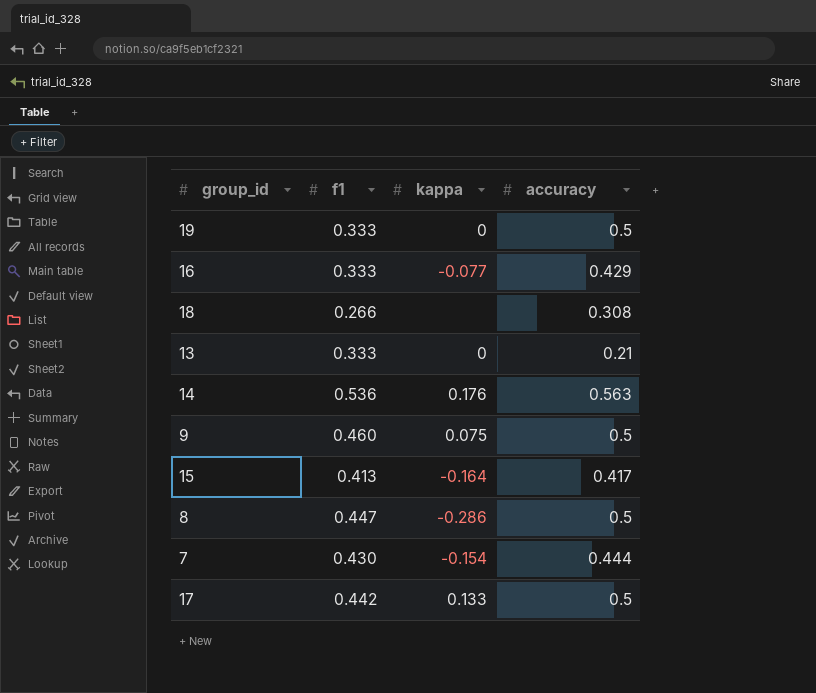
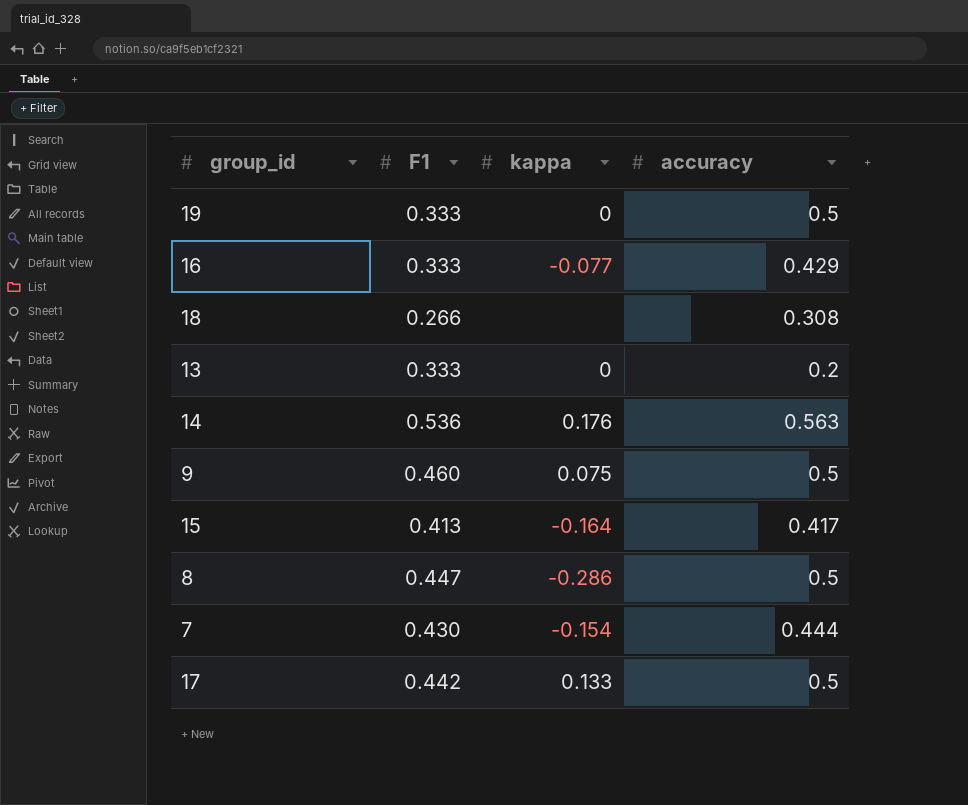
column name: f1 -> F1
13 | accuracy: 0.21 -> 0.2

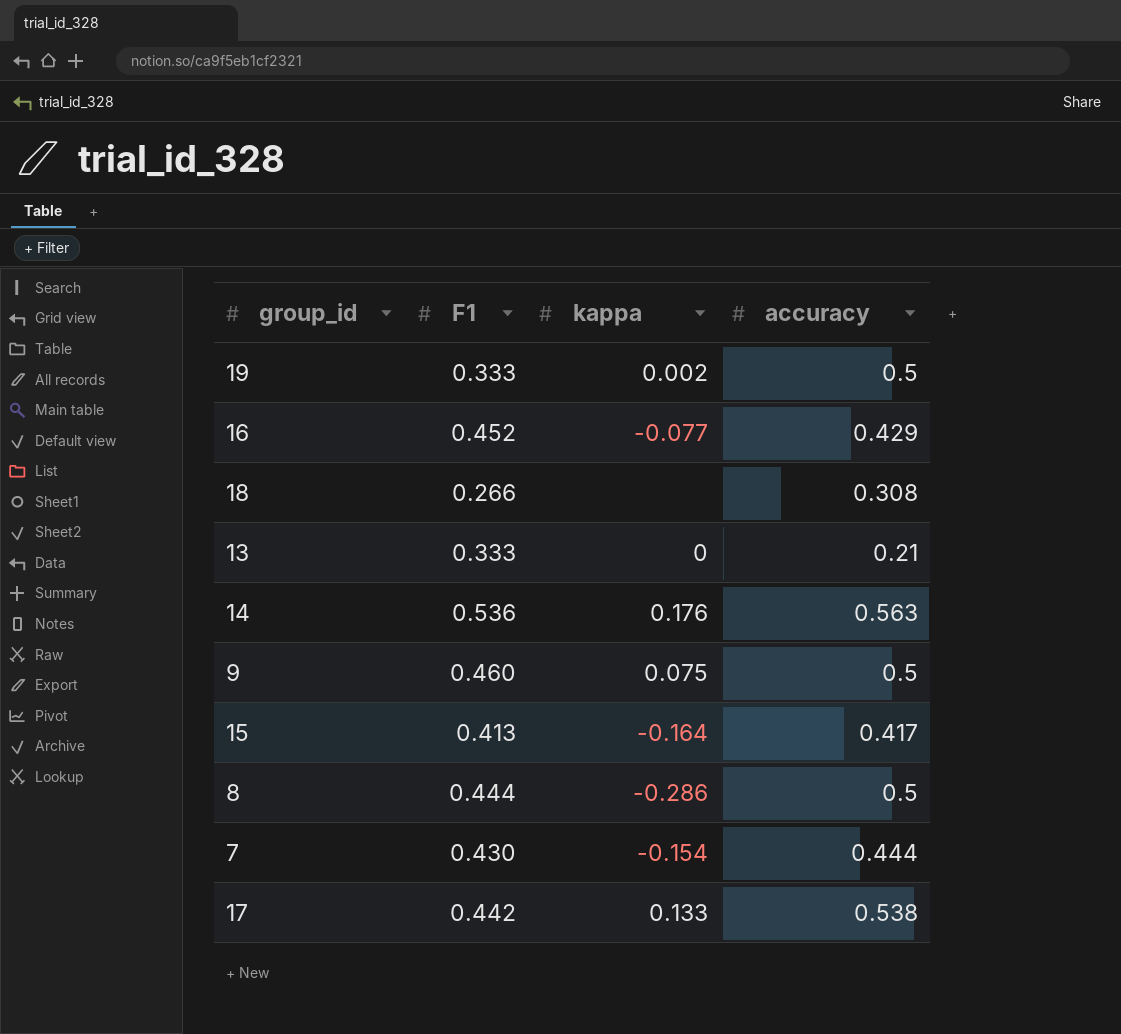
19 | kappa: 0 -> 0.002
16 | F1: 0.333 -> 0.452
13 | accuracy: 0.2 -> 0.21
8 | F1: 0.447 -> 0.444
17 | accuracy: 0.5 -> 0.538

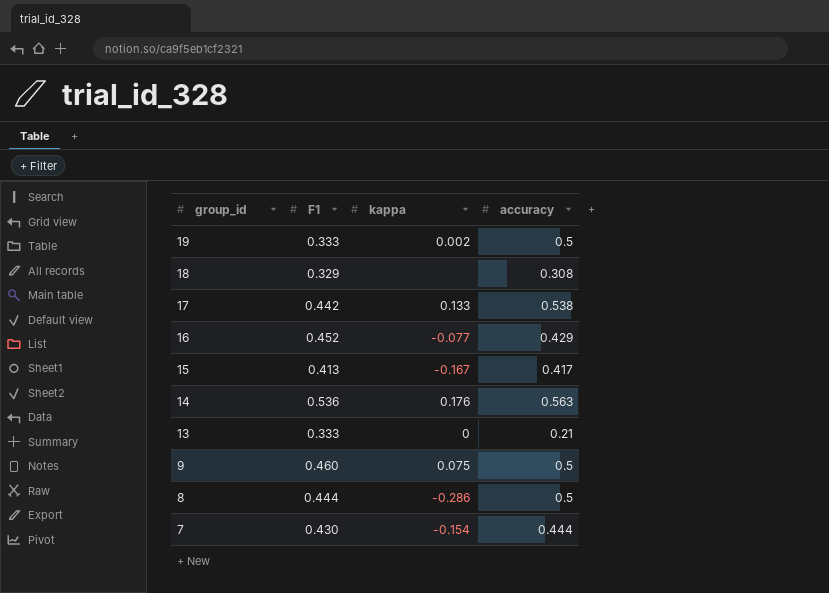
row order: none -> group_id descending
18 | F1: 0.266 -> 0.329
15 | kappa: -0.164 -> -0.167

